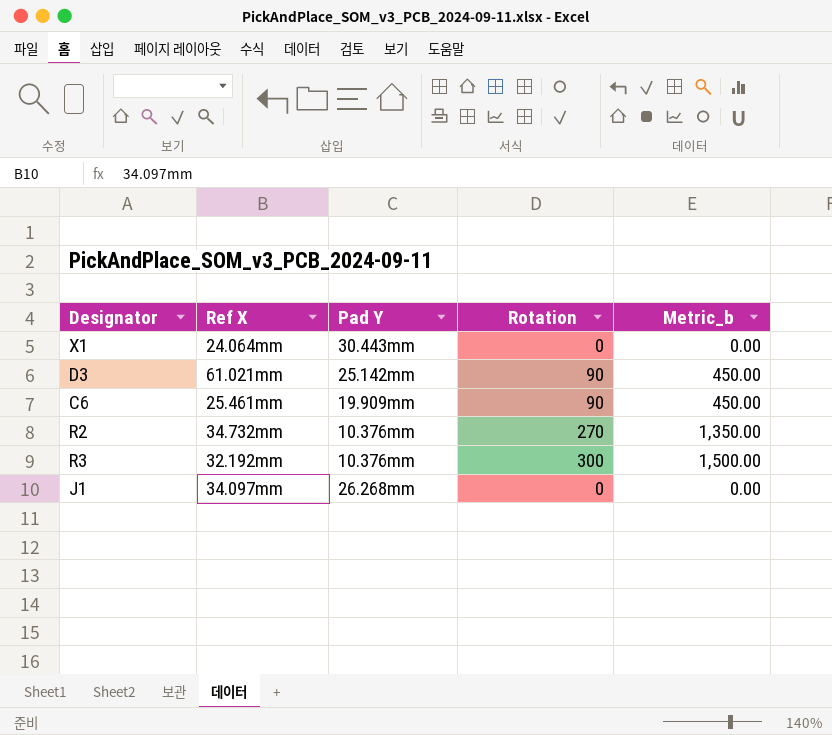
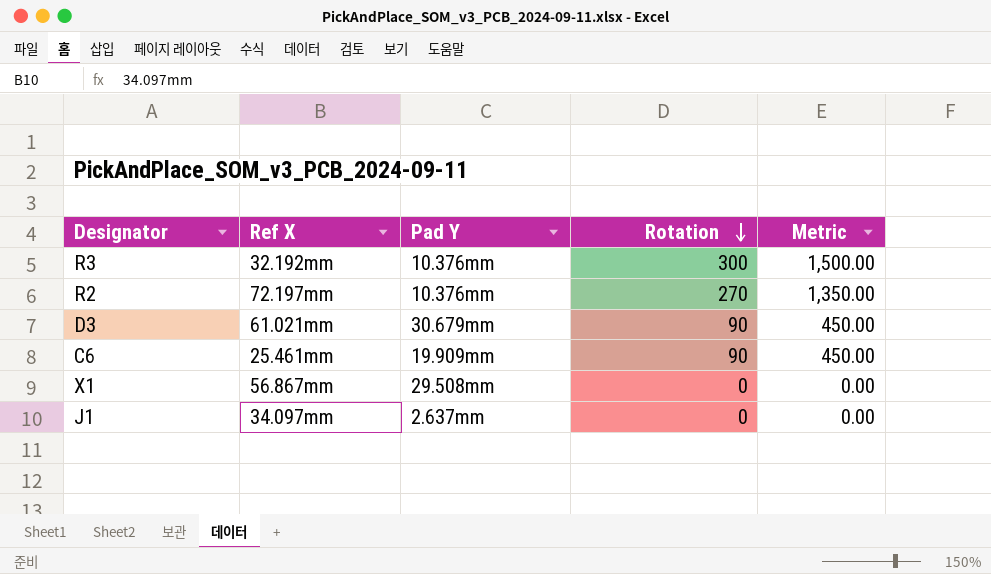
row order: none -> Rotation descending
column name: Metric_b -> Metric
R2 | Ref X: 34.732mm -> 72.197mm
D3 | Pad Y: 25.142mm -> 30.679mm
X1 | Ref X: 24.064mm -> 56.867mm
X1 | Pad Y: 30.443mm -> 29.508mm
J1 | Pad Y: 26.268mm -> 2.637mm

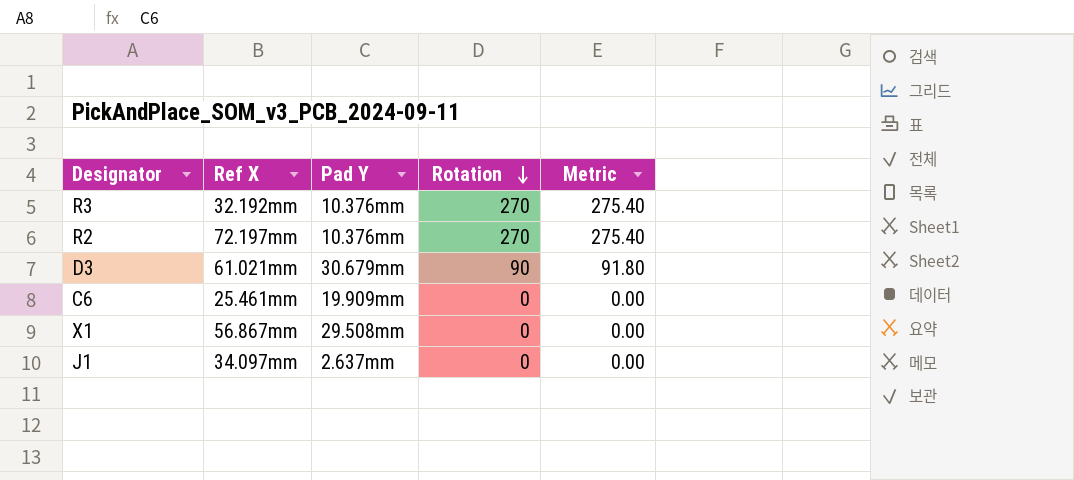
column Metric | formula: [Rotation] * 5 -> [Rotation] * 1.02
R3 | Rotation: 300 -> 270
C6 | Rotation: 90 -> 0

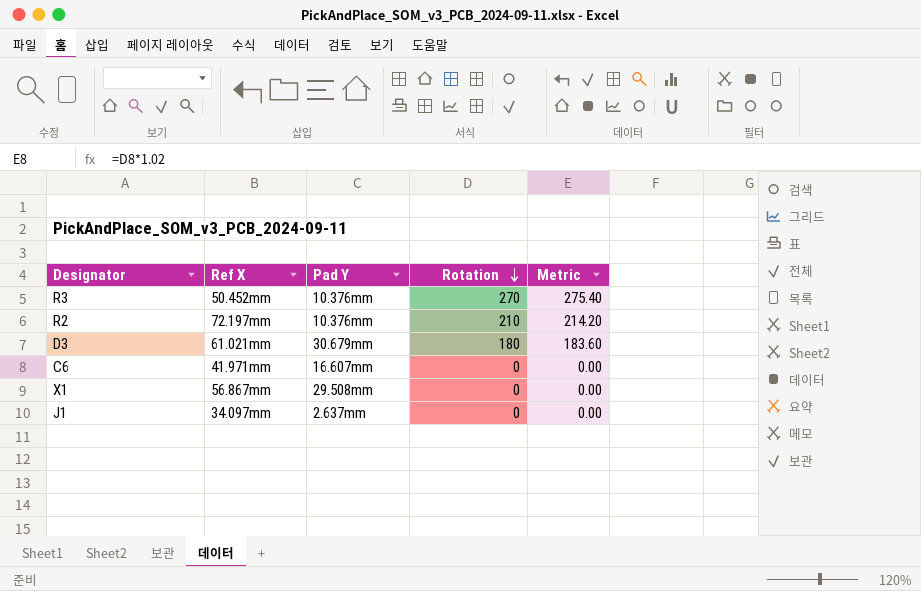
R3 | Ref X: 32.192mm -> 50.452mm
R2 | Rotation: 270 -> 210
R2 | Metric: 275.40 -> 214.20
D3 | Rotation: 90 -> 180
D3 | Metric: 91.80 -> 183.60
C6 | Ref X: 25.461mm -> 41.971mm
C6 | Pad Y: 19.909mm -> 16.607mm

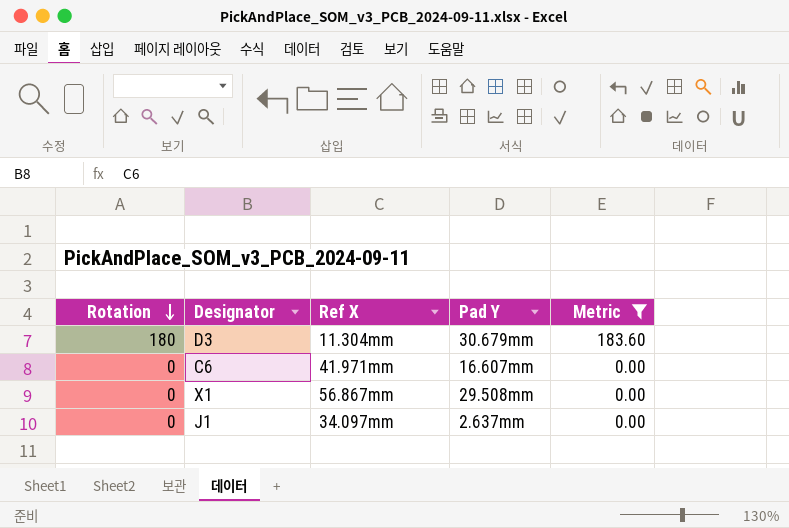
filter: none -> Metric <= 183.60
column Rotation | position: 4 -> 1
D3 | Ref X: 61.021mm -> 11.304mm

